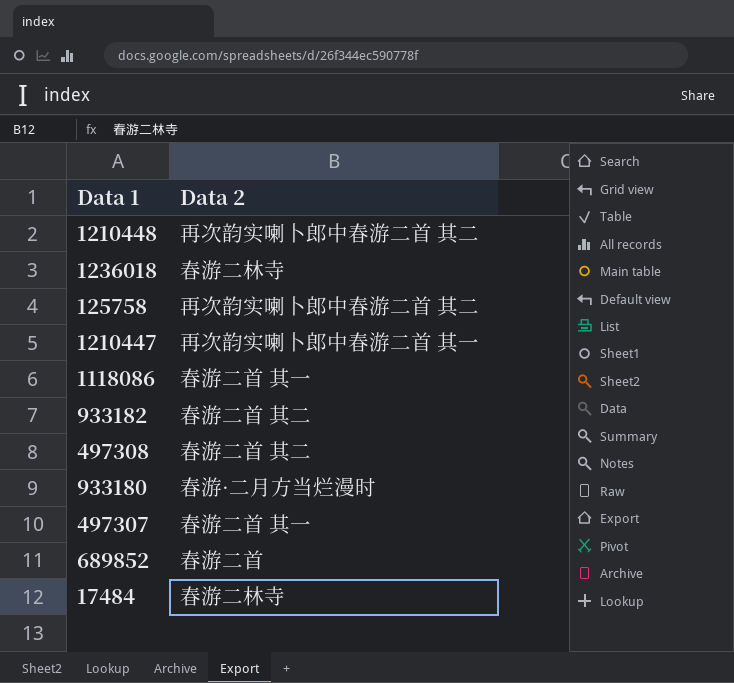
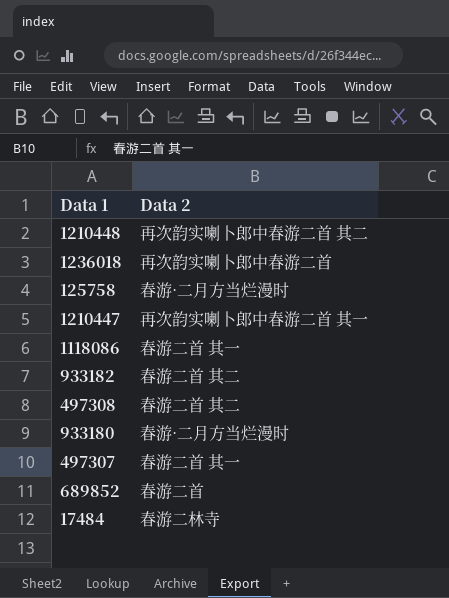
1236018 | Data 2: 春游二林寺 -> 再次韵实喇卜郎中春游二首
125758 | Data 2: 再次韵实喇卜郎中春游二首 其二 -> 春游·二月方当烂漫时

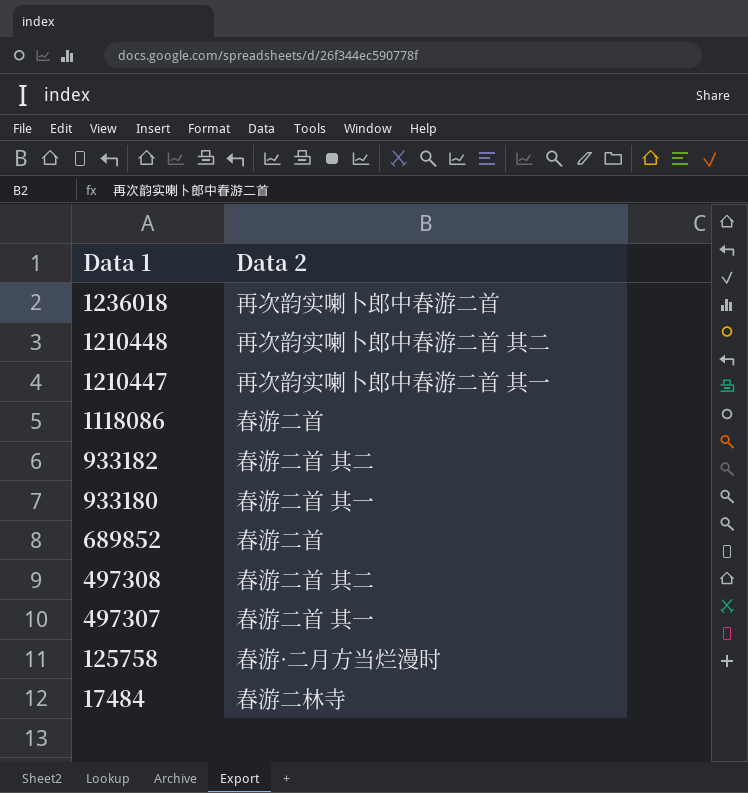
row order: none -> Data 1 descending
1118086 | Data 2: 春游二首 其一 -> 春游二首
933180 | Data 2: 春游·二月方当烂漫时 -> 春游二首 其一

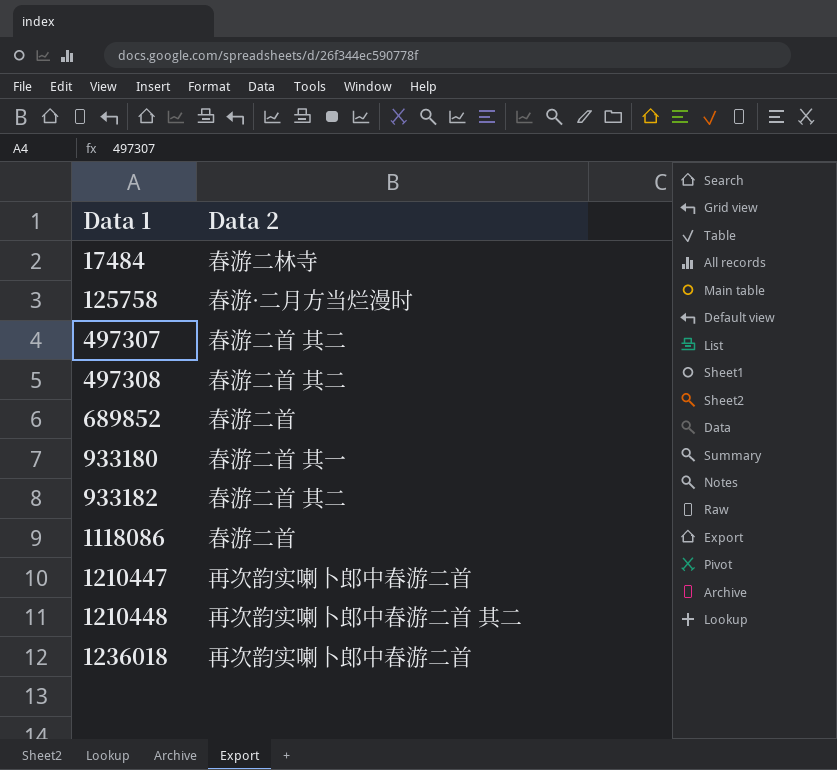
row order: Data 1 descending -> Data 1 ascending
497307 | Data 2: 春游二首 其一 -> 春游二首 其二
1210447 | Data 2: 再次韵实喇卜郎中春游二首 其一 -> 再次韵实喇卜郎中春游二首

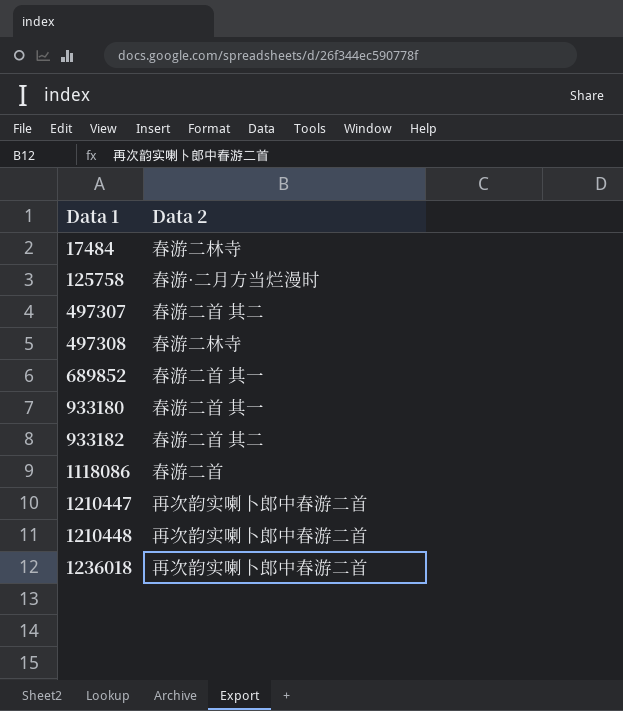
497308 | Data 2: 春游二首 其二 -> 春游二林寺
689852 | Data 2: 春游二首 -> 春游二首 其一
1210448 | Data 2: 再次韵实喇卜郎中春游二首 其二 -> 再次韵实喇卜郎中春游二首

